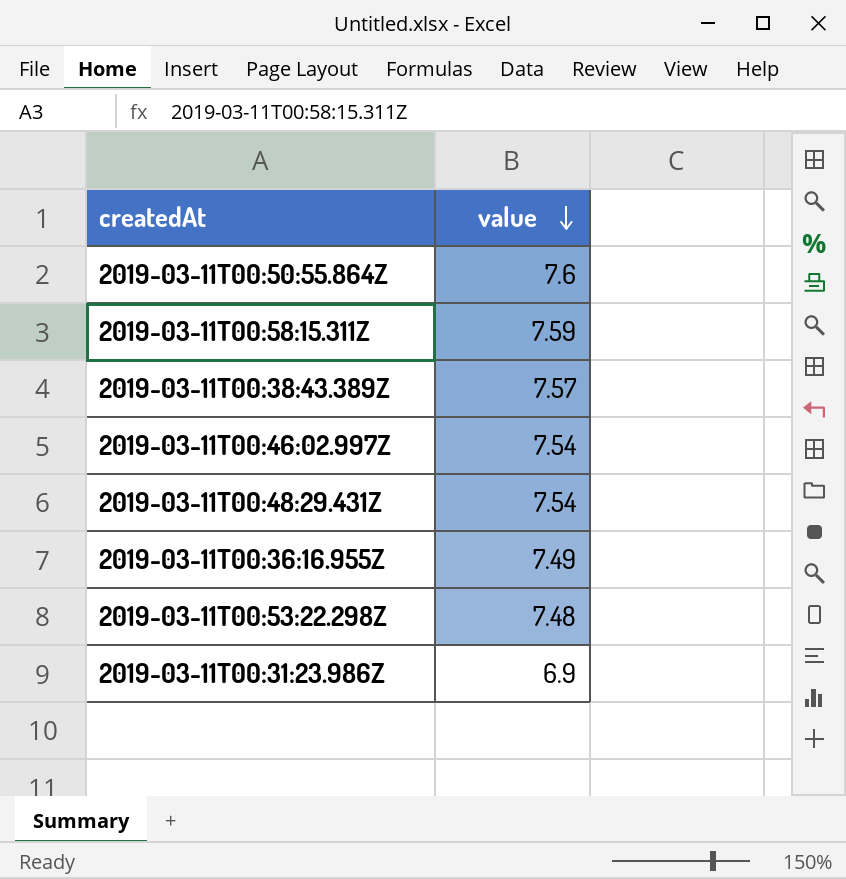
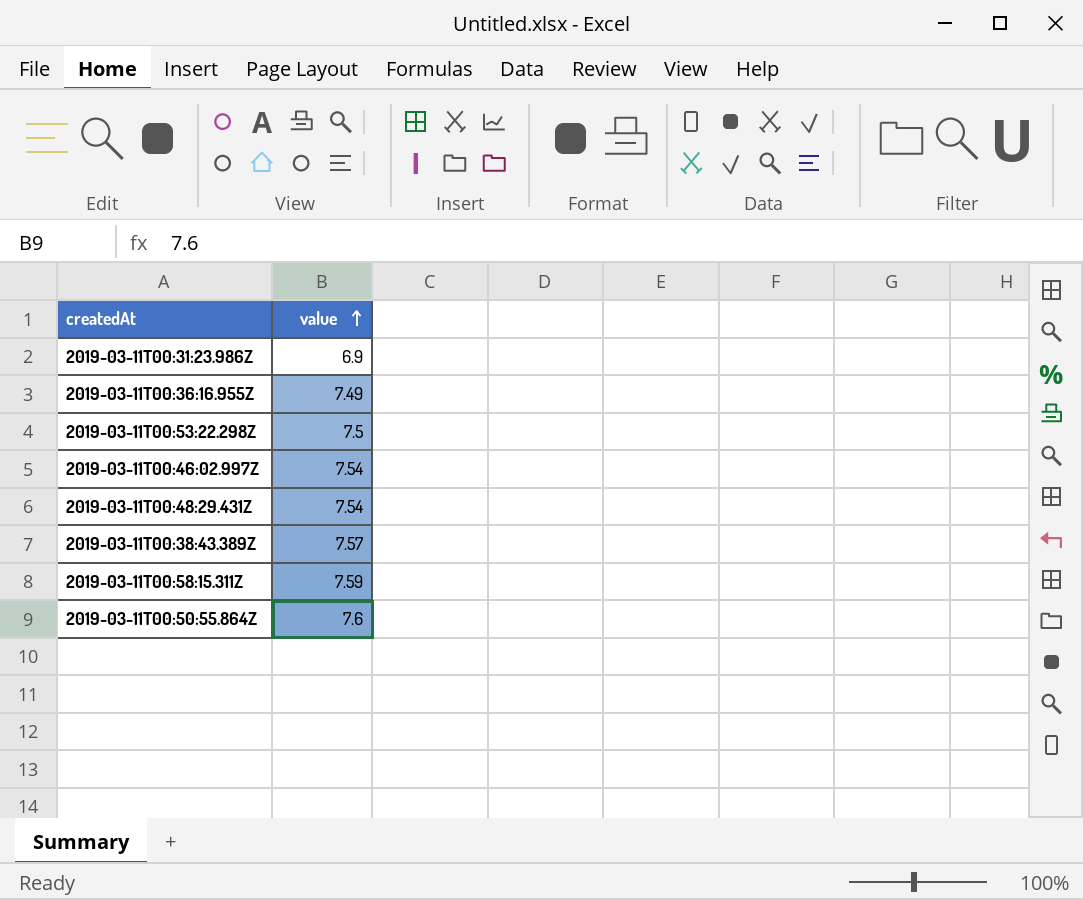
row order: value descending -> value ascending
2019-03-11T00:53:22.298Z | value: 7.48 -> 7.5

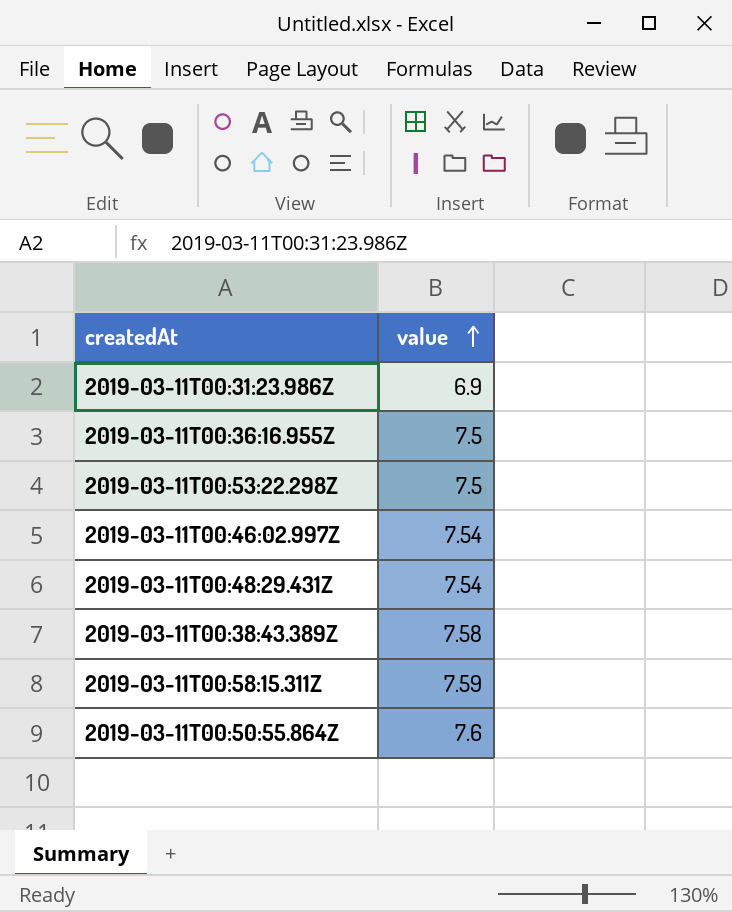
2019-03-11T00:36:16.955Z | value: 7.49 -> 7.5
2019-03-11T00:38:43.389Z | value: 7.57 -> 7.58

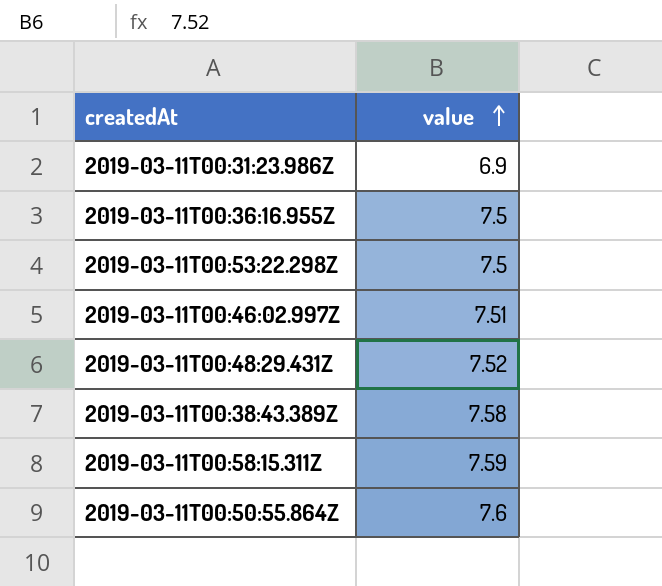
2019-03-11T00:46:02.997Z | value: 7.54 -> 7.51
2019-03-11T00:48:29.431Z | value: 7.54 -> 7.52

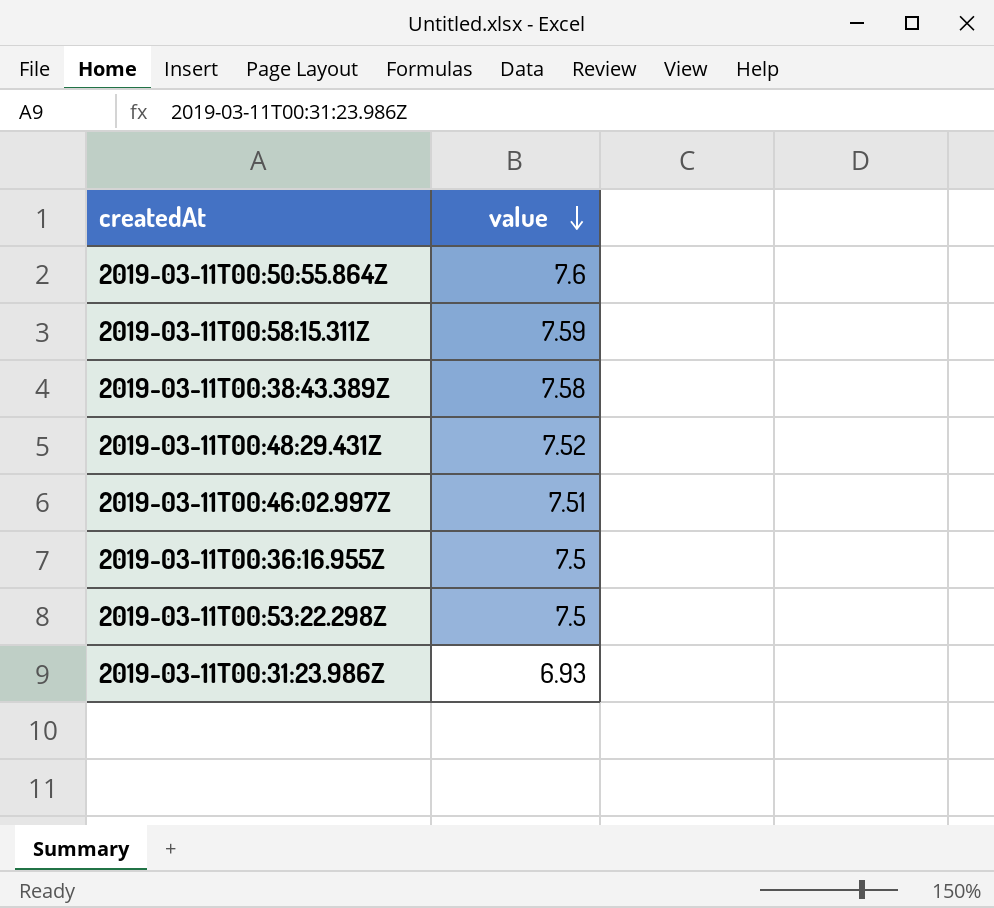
row order: value ascending -> value descending
2019-03-11T00:31:23.986Z | value: 6.9 -> 6.93

